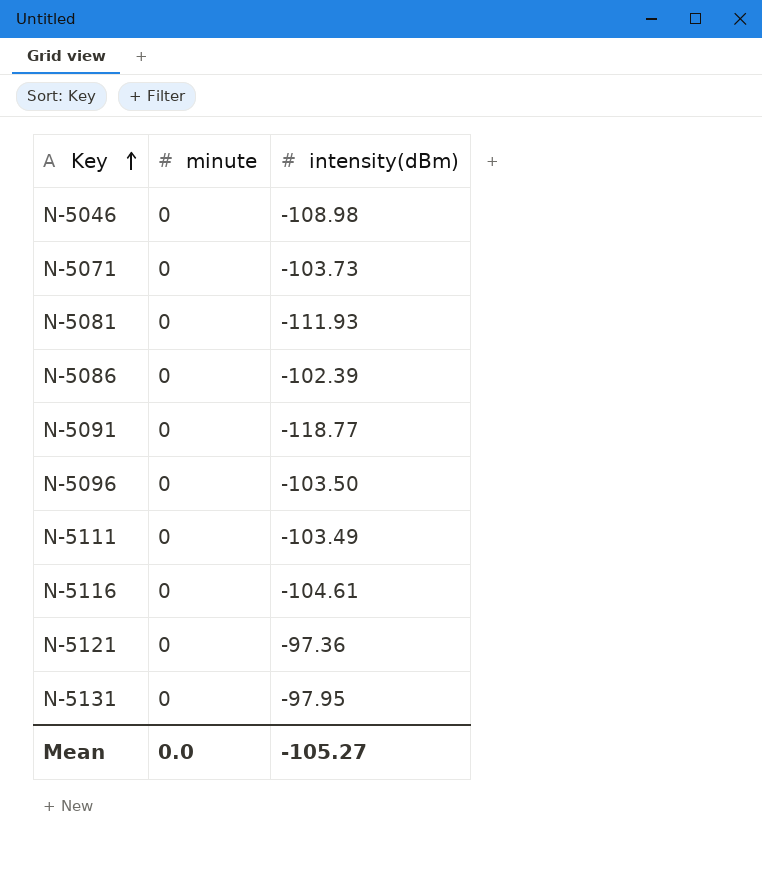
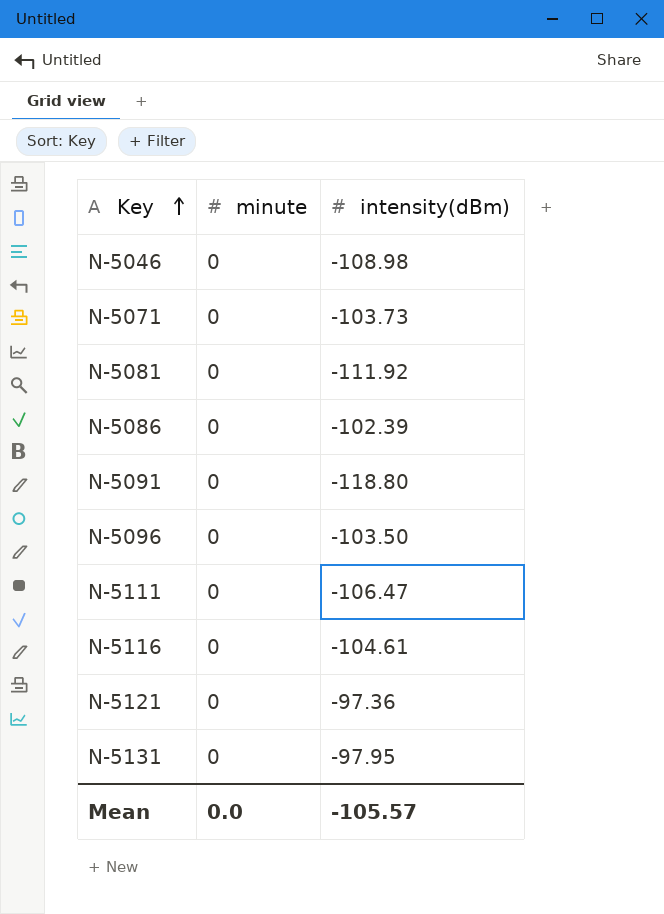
N-5081 | intensity(dBm): -111.93 -> -111.92
N-5091 | intensity(dBm): -118.77 -> -118.80
N-5111 | intensity(dBm): -103.49 -> -106.47
Mean | intensity(dBm): -105.27 -> -105.57

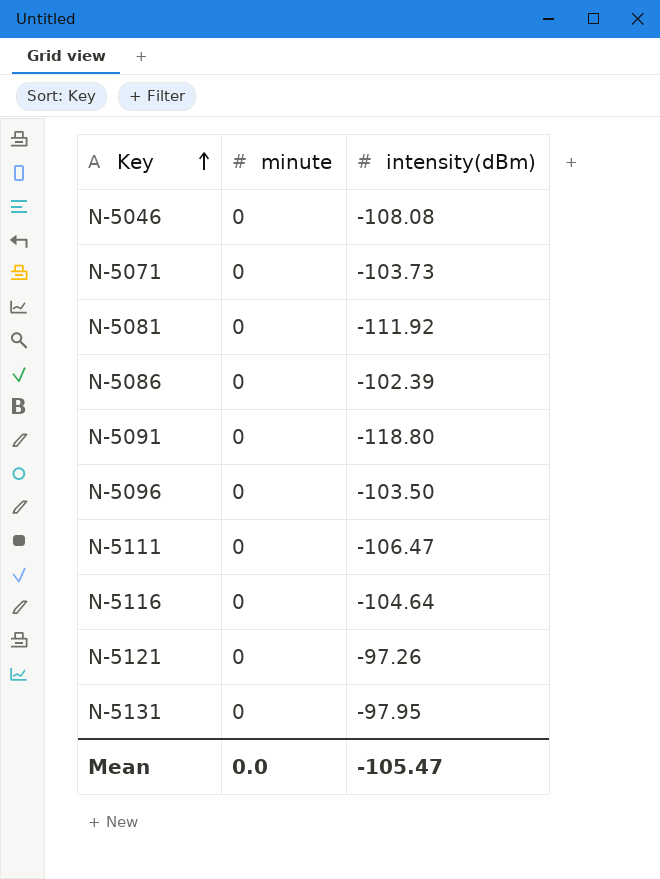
N-5046 | intensity(dBm): -108.98 -> -108.08
N-5116 | intensity(dBm): -104.61 -> -104.64
N-5121 | intensity(dBm): -97.36 -> -97.26
Mean | intensity(dBm): -105.57 -> -105.47

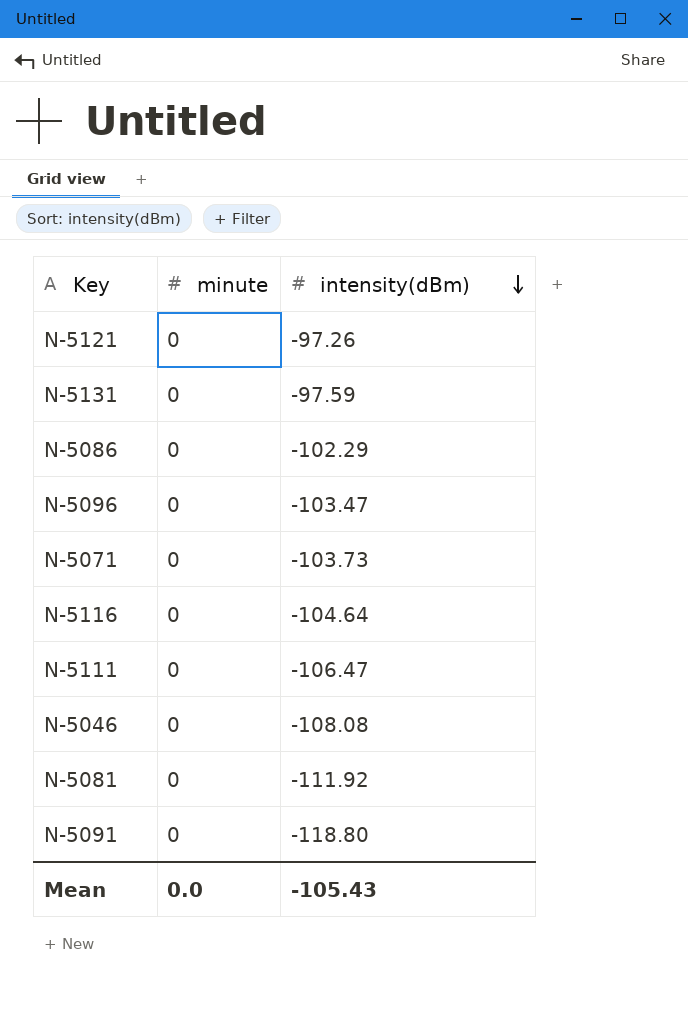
row order: Key ascending -> intensity(dBm) descending
N-5131 | intensity(dBm): -97.95 -> -97.59
N-5086 | intensity(dBm): -102.39 -> -102.29
N-5096 | intensity(dBm): -103.50 -> -103.47
Mean | intensity(dBm): -105.47 -> -105.43

